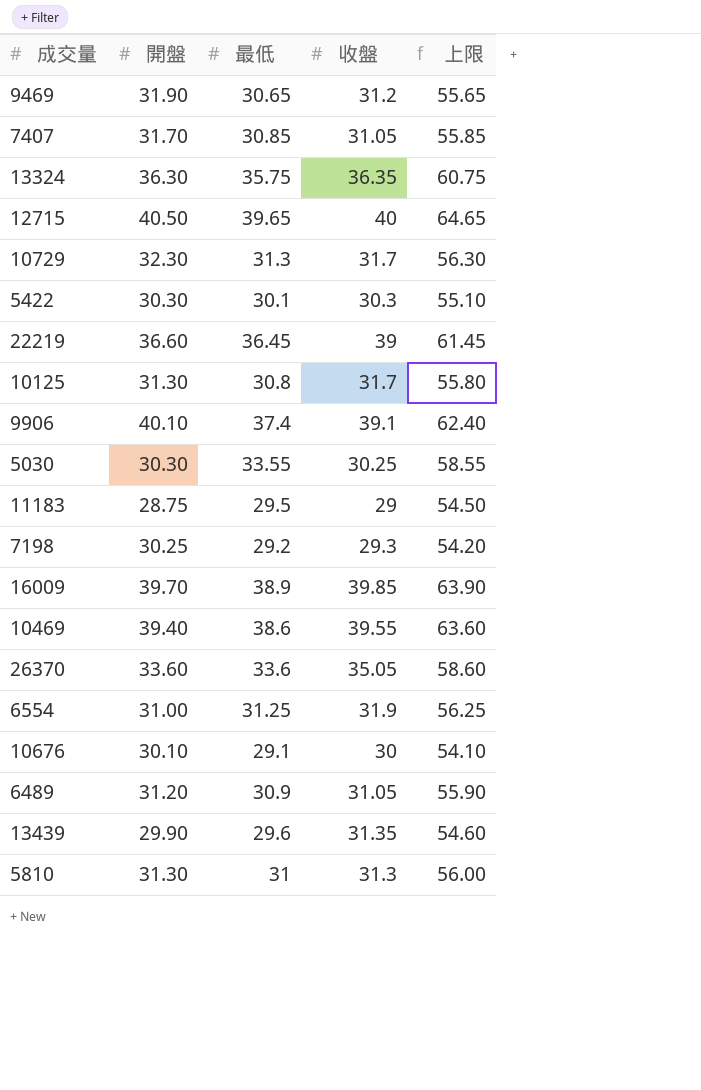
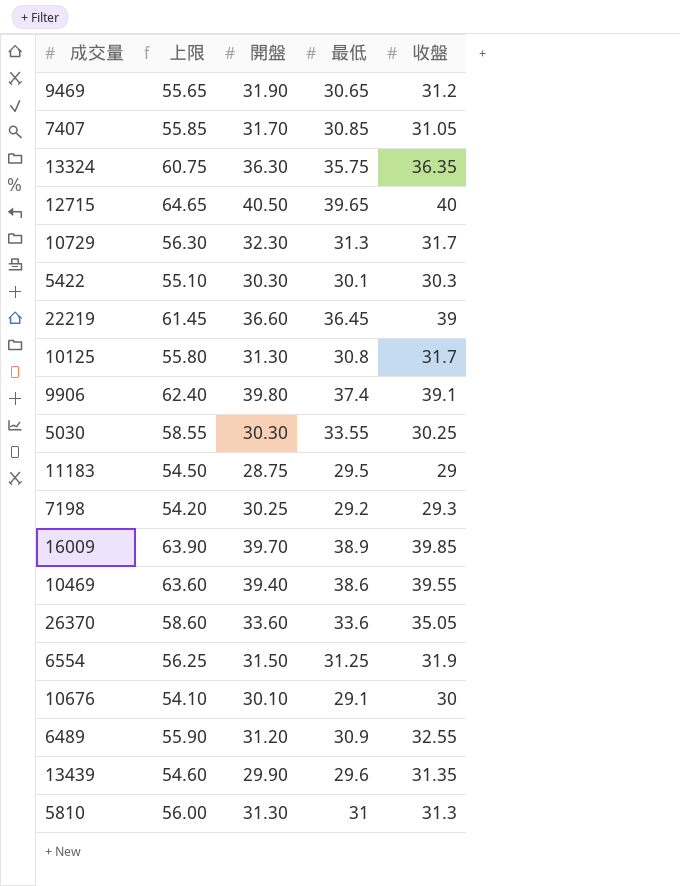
column 上限 | position: 5 -> 2
9906 | 開盤: 40.10 -> 39.80
6554 | 開盤: 31.00 -> 31.50
6489 | 收盤: 31.05 -> 32.55

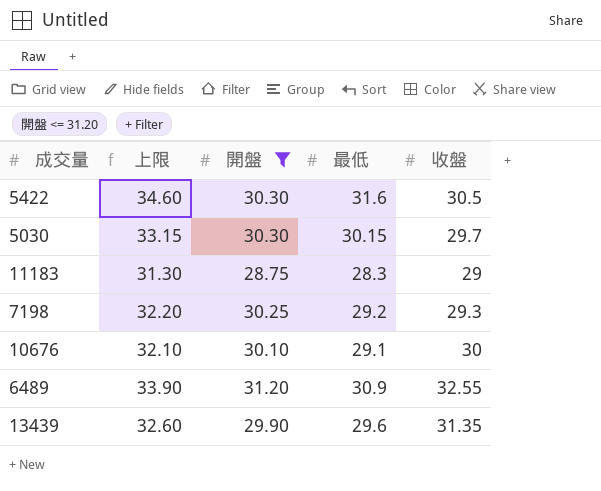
filter: none -> 開盤 <= 31.20
column 上限 | formula: [最低] + 25 -> [最低] + 3
5422 | 最低: 30.1 -> 31.6
5422 | 收盤: 30.3 -> 30.5
5030 | 最低: 33.55 -> 30.15
5030 | 收盤: 30.25 -> 29.7
11183 | 最低: 29.5 -> 28.3

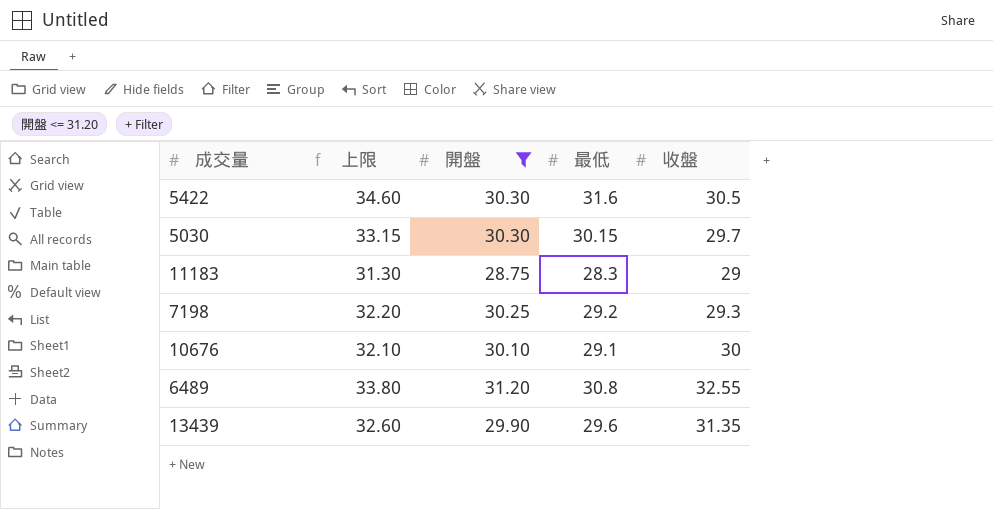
6489 | 上限: 33.90 -> 33.80
6489 | 最低: 30.9 -> 30.8

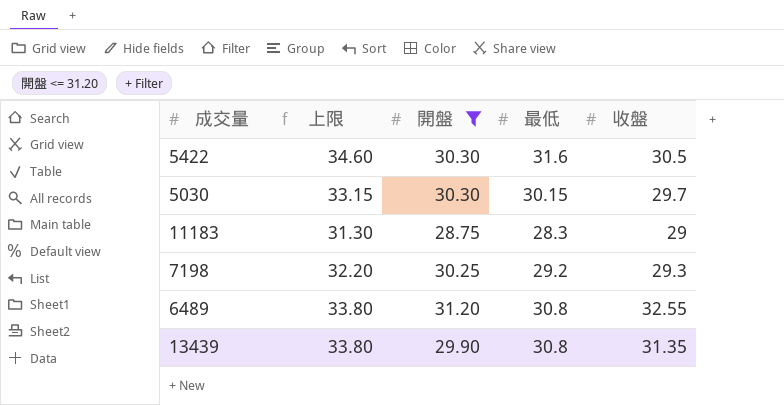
row 10676: 32.10 | 30.10 | 29.1 | 30 -> none
13439 | 上限: 32.60 -> 33.80
13439 | 最低: 29.6 -> 30.8

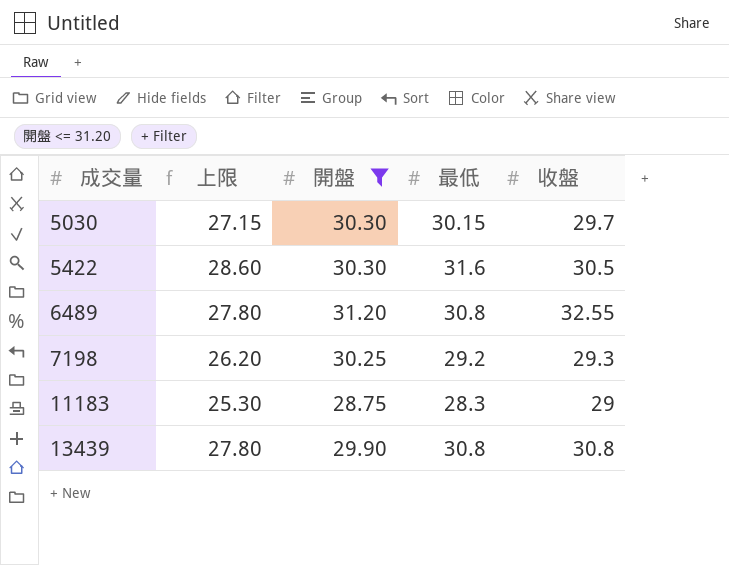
row order: none -> 成交量 ascending
column 上限 | formula: [最低] + 3 -> [最低] - 3
13439 | 收盤: 31.35 -> 30.8

